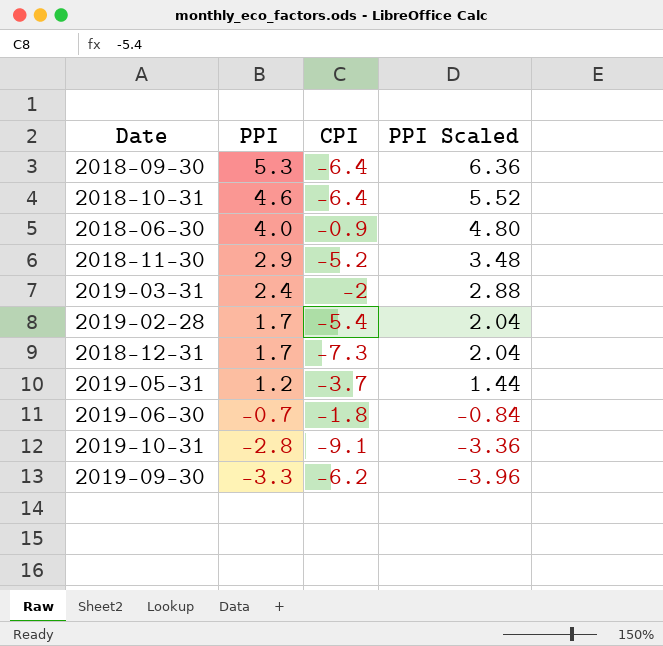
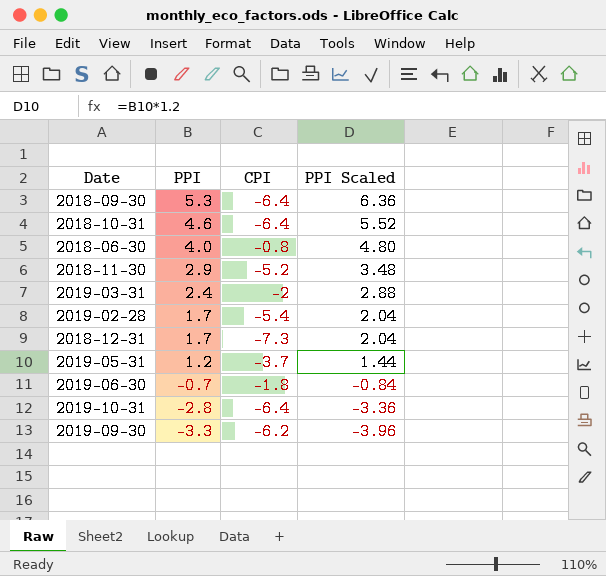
2018-06-30 | CPI: -0.9 -> -0.8
2019-10-31 | CPI: -9.1 -> -6.4

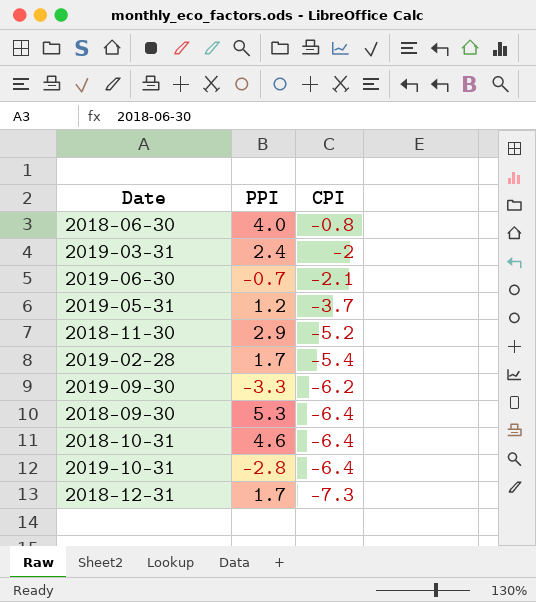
row order: PPI descending -> CPI descending
column PPI Scaled | formula: [PPI] * 1.2 -> none
2019-06-30 | CPI: -1.8 -> -2.1

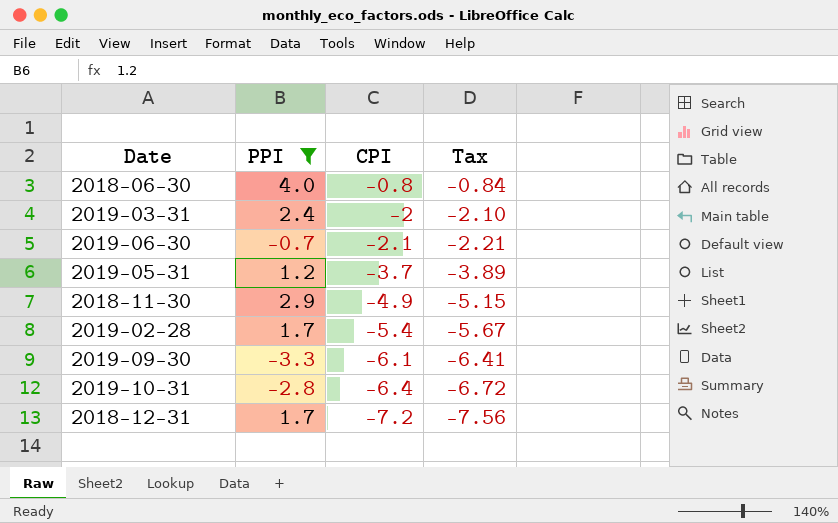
filter: none -> PPI <= 4.0
column Tax | formula: none -> [CPI] * 1.05
2018-11-30 | CPI: -5.2 -> -4.9
2019-09-30 | CPI: -6.2 -> -6.1
2018-12-31 | CPI: -7.3 -> -7.2

